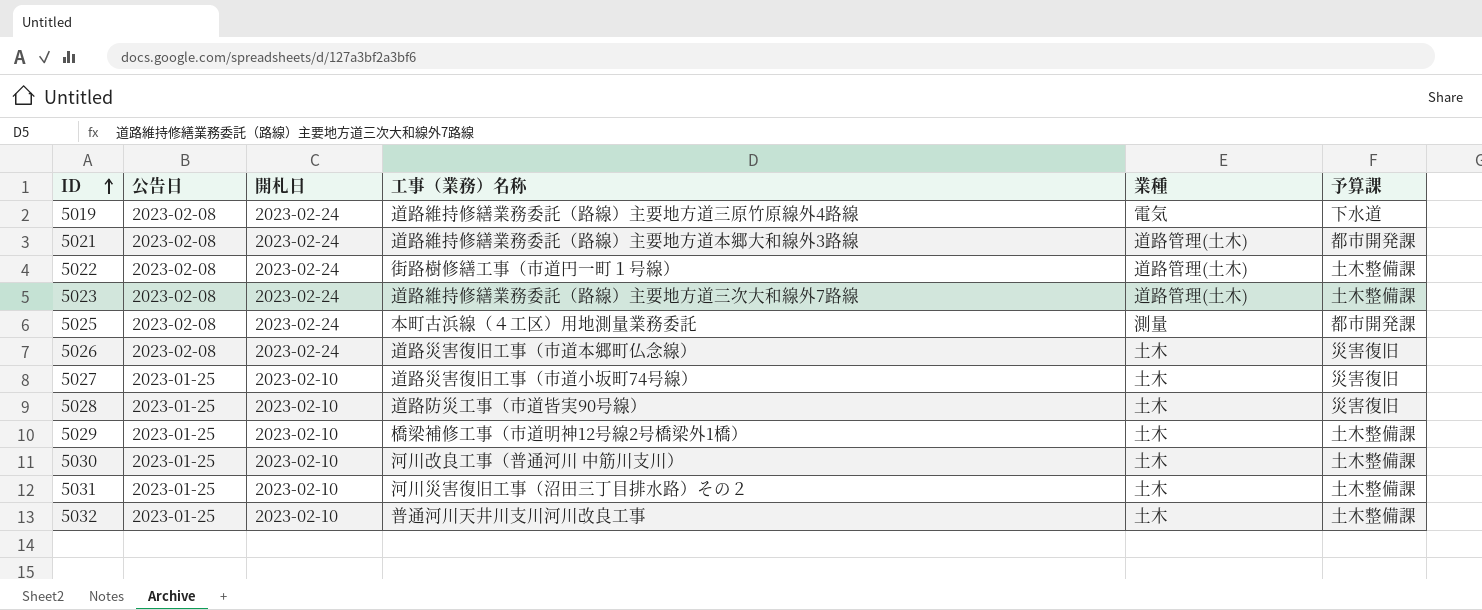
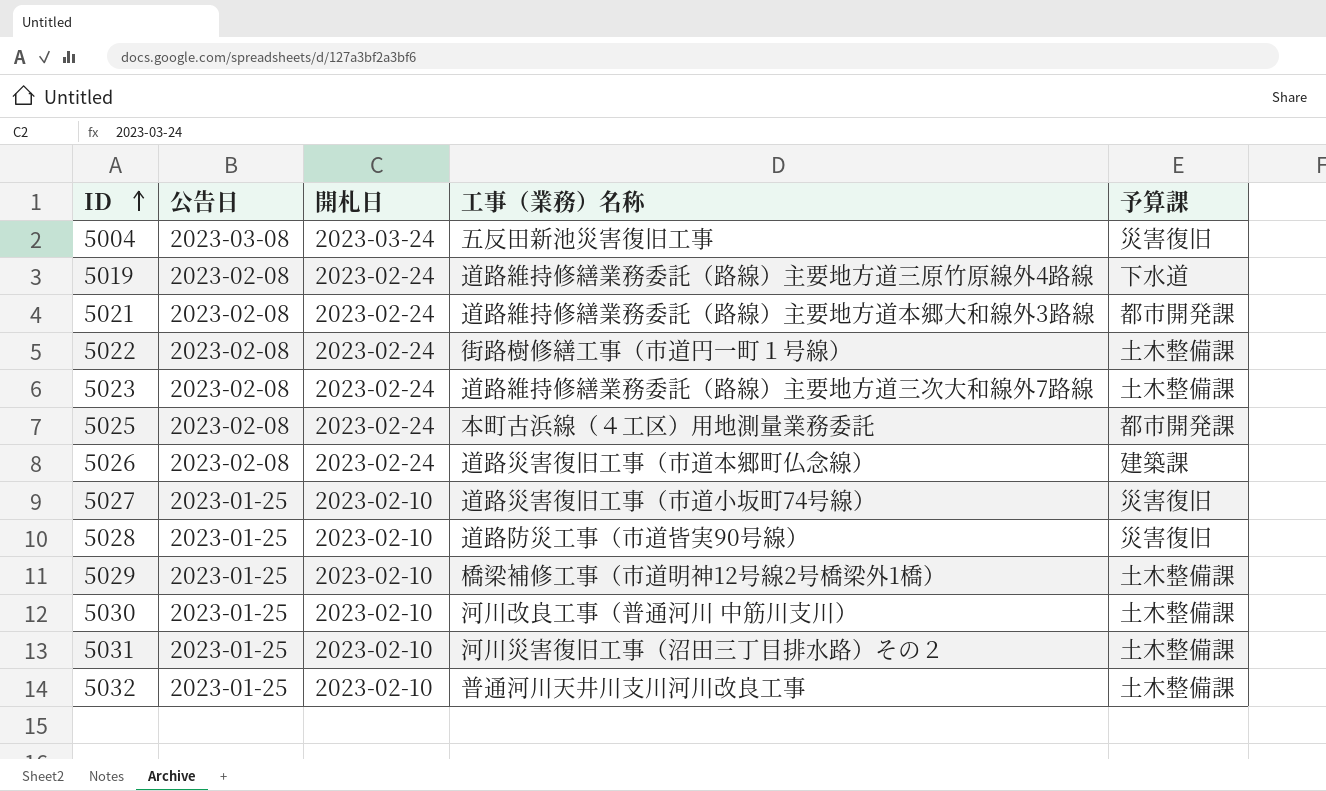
column 業種 | position: 5 -> none
row 5004: none -> 2023-03-08 | 2023-03-24 | 五反田新池災害復旧工事 | 災害復旧
5026 | 予算課: 災害復旧 -> 建築課

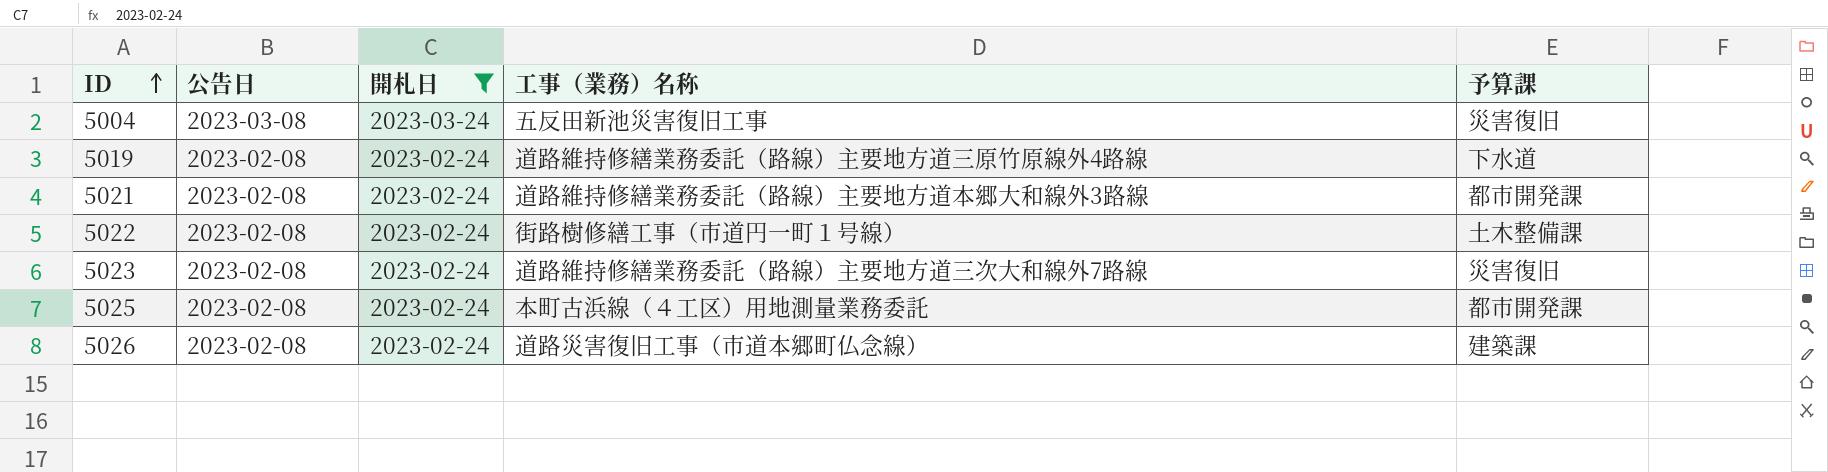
filter: none -> 開札日 != 2023-02-10
5023 | 予算課: 土木整備課 -> 災害復旧

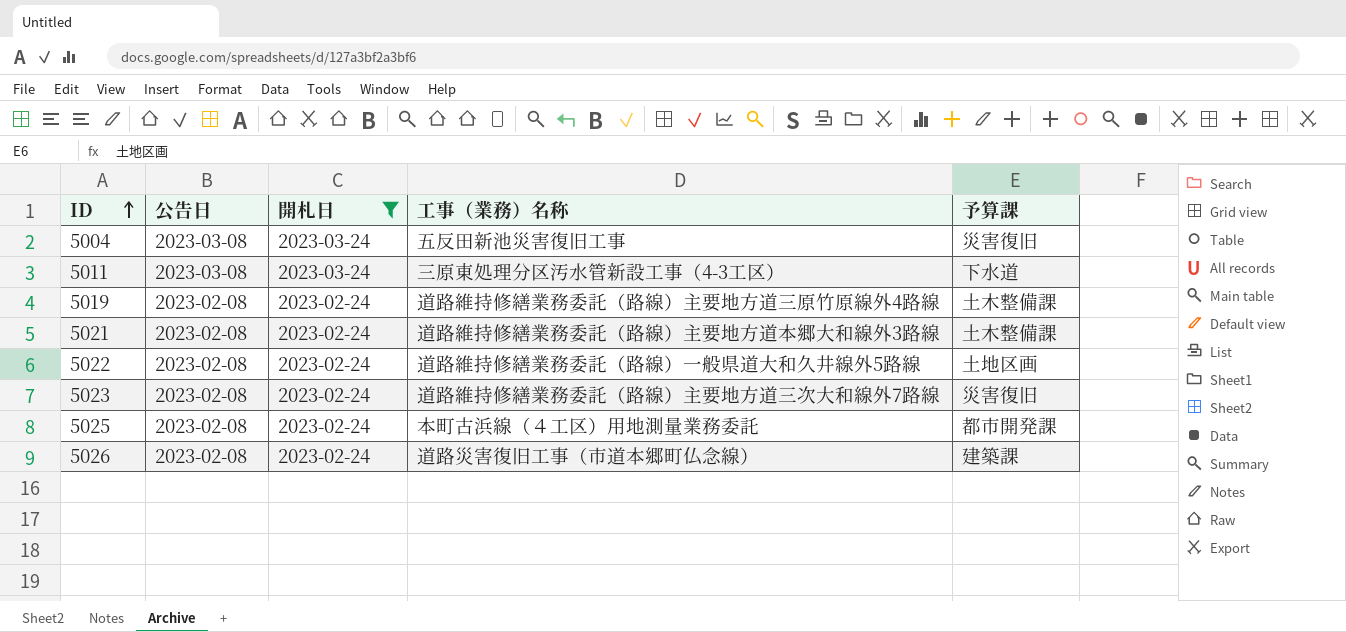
row 5011: none -> 2023-03-08 | 2023-03-24 | 三原東処理分区汚水管新設工事（4-3工区） | 下水道
5019 | 予算課: 下水道 -> 土木整備課
5021 | 予算課: 都市開発課 -> 土木整備課
5022 | 工事（業務）名称: 街路樹修繕工事（市道円一町１号線） -> 道路維持修繕業務委託（路線）一般県道大和久井線外5路線
5022 | 予算課: 土木整備課 -> 土地区画

